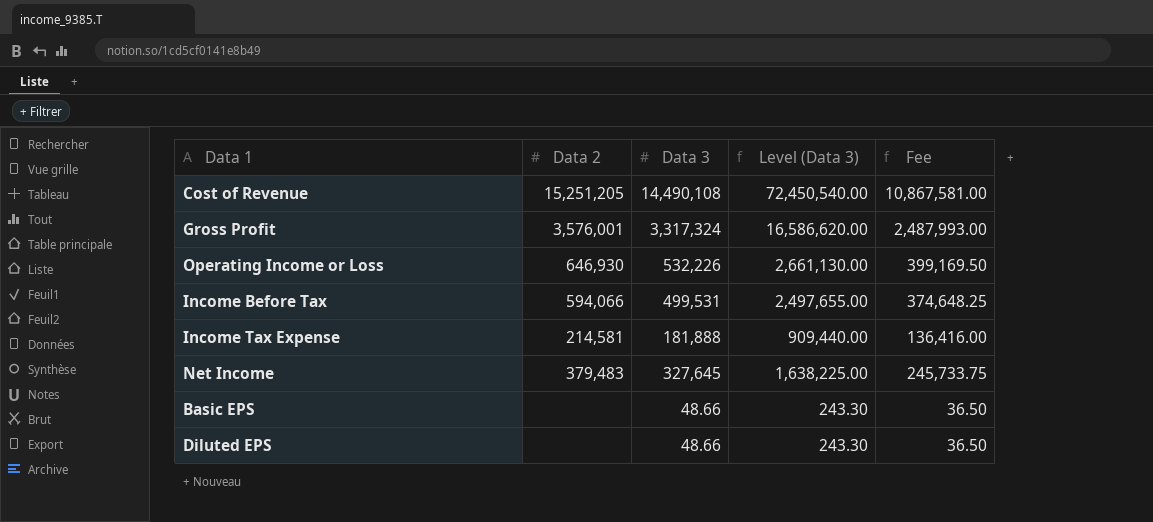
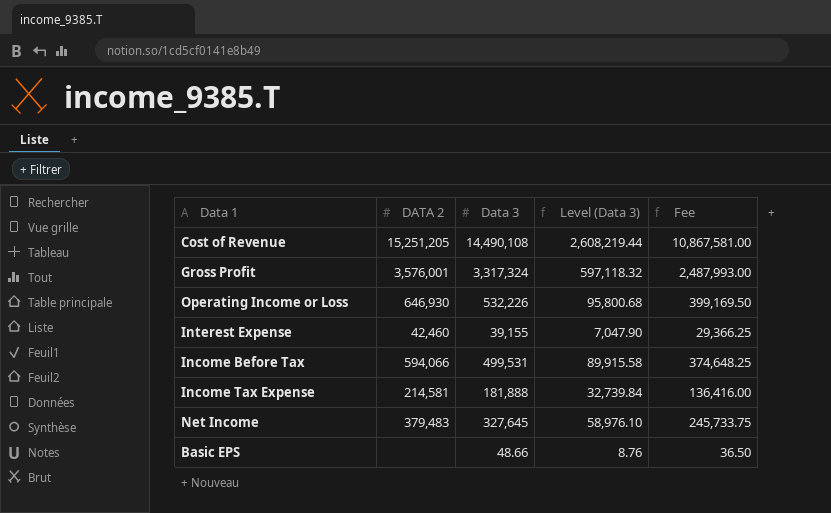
column name: Data 2 -> DATA 2
column Level (Data 3) | formula: [Data 3] * 5 -> [Data 3] * 0.18
row Diluted EPS: none | 48.66 | 243.30 | 36.50 -> none
row Interest Expense: none -> 42,460 | 39,155 | 7,047.90 | 29,366.25

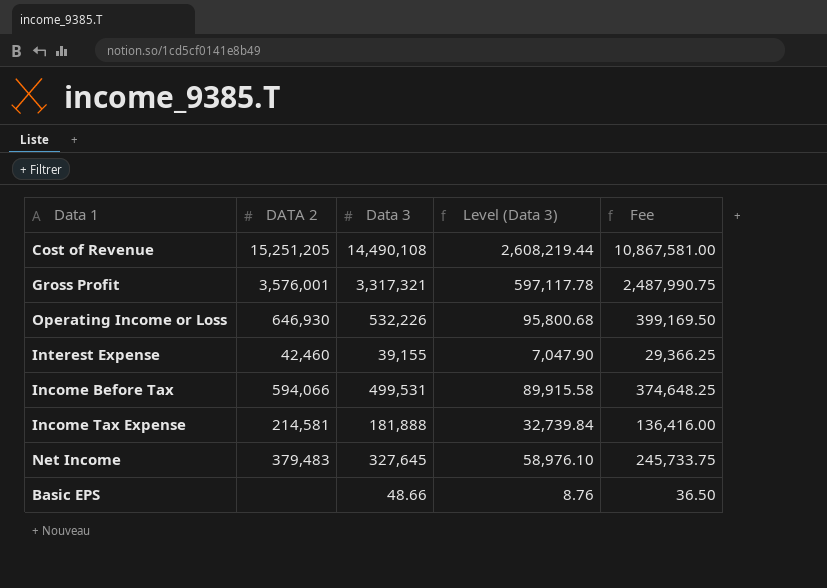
Gross Profit | Data 3: 3,317,324 -> 3,317,321
Gross Profit | Level (Data 3): 597,118.32 -> 597,117.78
Gross Profit | Fee: 2,487,993.00 -> 2,487,990.75

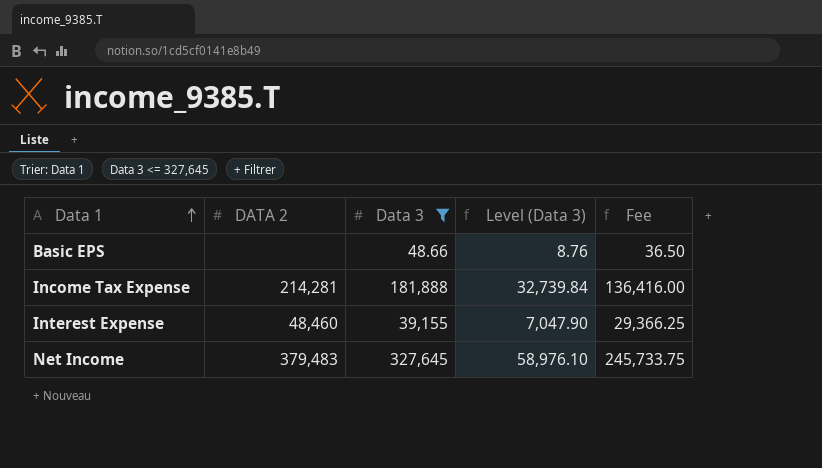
filter: none -> Data 3 <= 327,645
row order: none -> Data 1 ascending
Income Tax Expense | DATA 2: 214,581 -> 214,281
Interest Expense | DATA 2: 42,460 -> 48,460

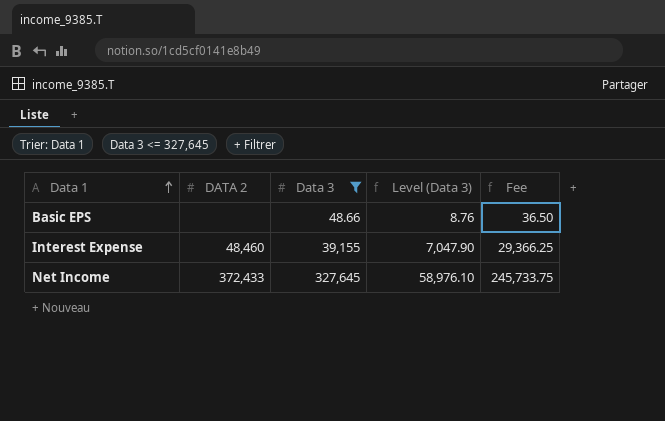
row Income Tax Expense: 214,281 | 181,888 | 32,739.84 | 136,416.00 -> none
Net Income | DATA 2: 379,483 -> 372,433

